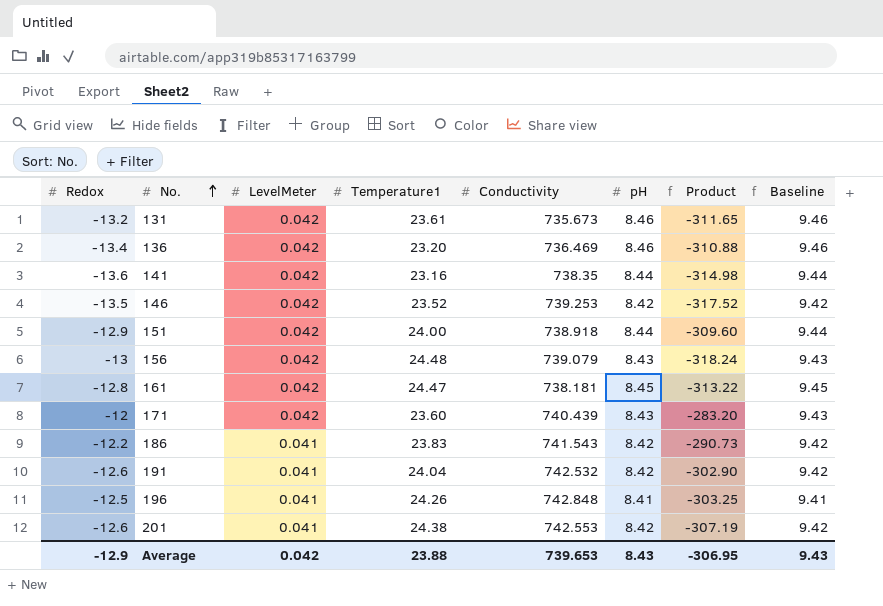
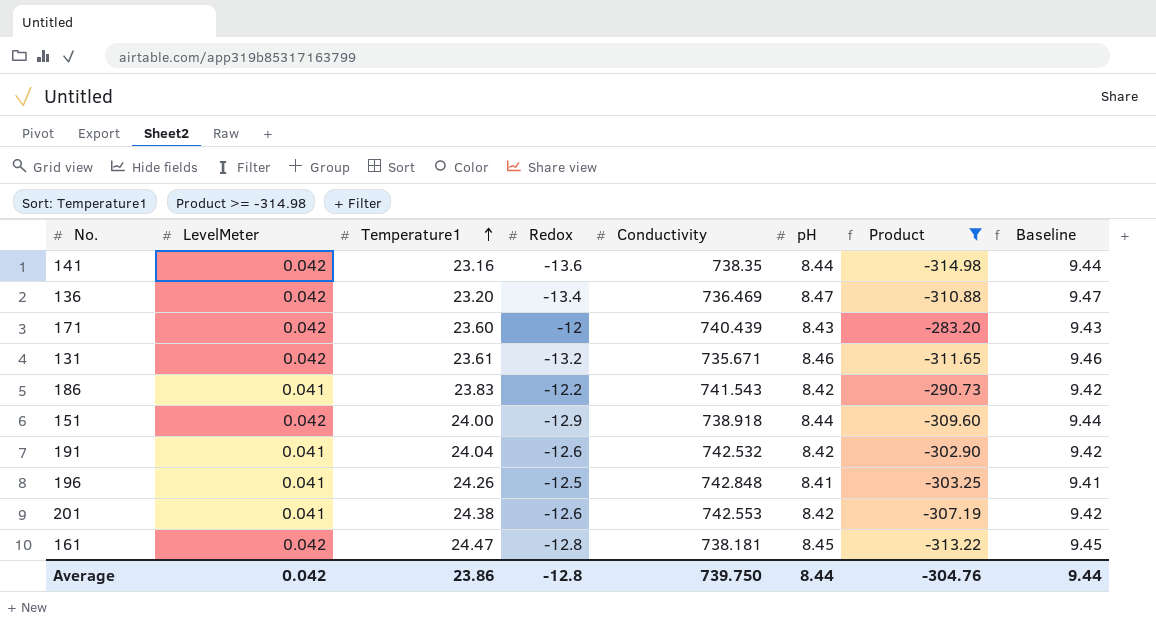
filter: none -> Product >= -314.98
row order: No. ascending -> Temperature1 ascending
column Redox | position: 1 -> 4
136 | pH: 8.46 -> 8.47
136 | Baseline: 9.46 -> 9.47
131 | Conductivity: 735.673 -> 735.671
Average | Temperature1: 23.88 -> 23.86
Average | Redox: -12.9 -> -12.8
Average | Conductivity: 739.653 -> 739.750
Average | pH: 8.43 -> 8.44
Average | Product: -306.95 -> -304.76
Average | Baseline: 9.43 -> 9.44

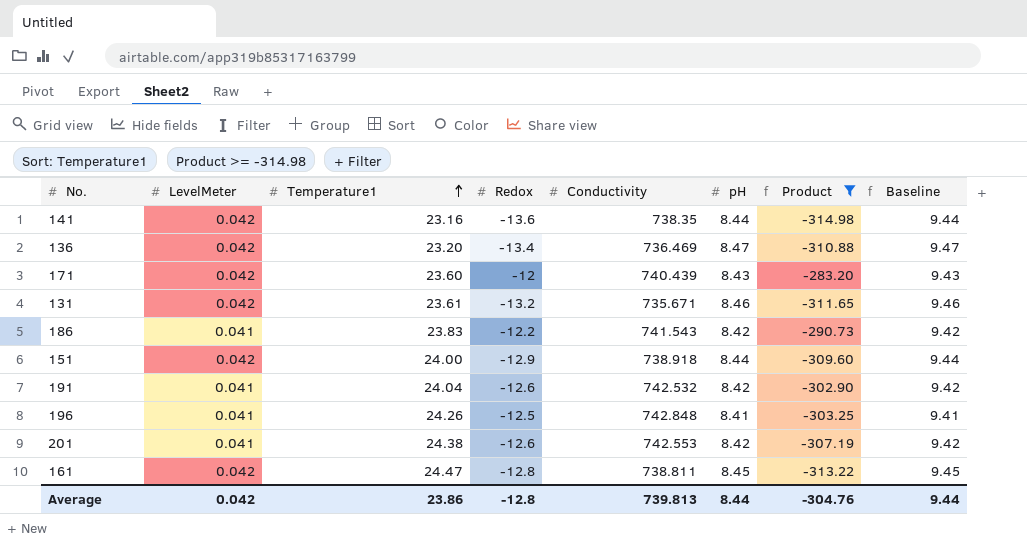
161 | Conductivity: 738.181 -> 738.811
Average | Conductivity: 739.750 -> 739.813

